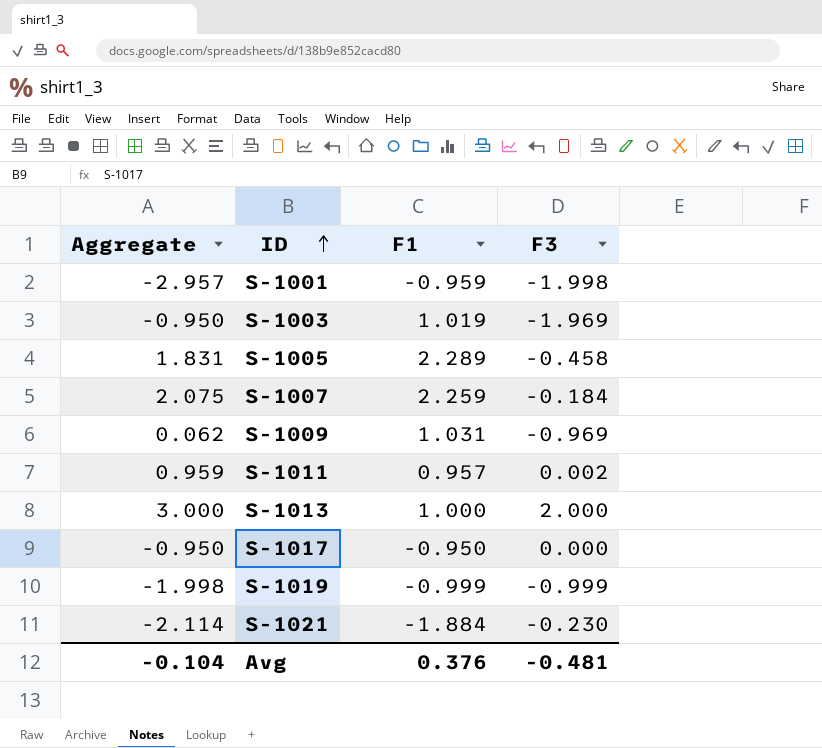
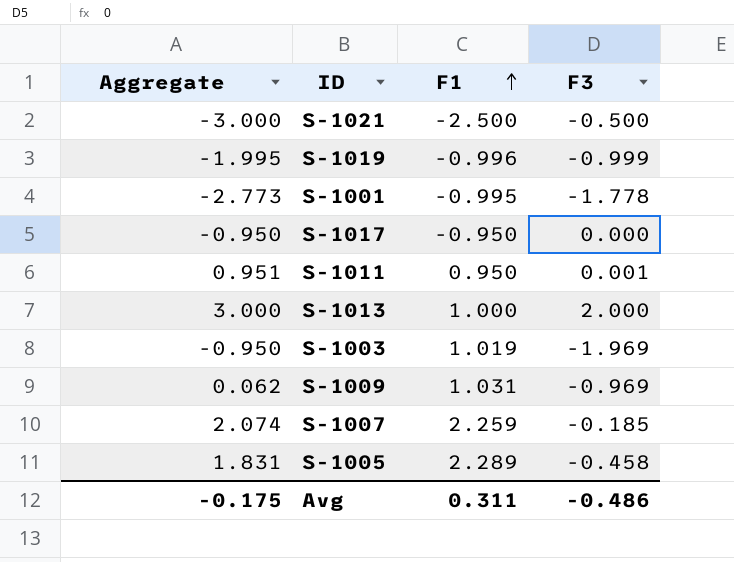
row order: ID ascending -> F1 ascending
S-1021 | Aggregate: -2.114 -> -3.000
S-1021 | F1: -1.884 -> -2.500
S-1021 | F3: -0.230 -> -0.500
S-1019 | Aggregate: -1.998 -> -1.995
S-1019 | F1: -0.999 -> -0.996
S-1001 | Aggregate: -2.957 -> -2.773
S-1001 | F1: -0.959 -> -0.995
S-1001 | F3: -1.998 -> -1.778
S-1011 | Aggregate: 0.959 -> 0.951
S-1011 | F1: 0.957 -> 0.950
S-1011 | F3: 0.002 -> 0.001
S-1007 | Aggregate: 2.075 -> 2.074
S-1007 | F3: -0.184 -> -0.185
Avg | Aggregate: -0.104 -> -0.175
Avg | F1: 0.376 -> 0.311
Avg | F3: -0.481 -> -0.486

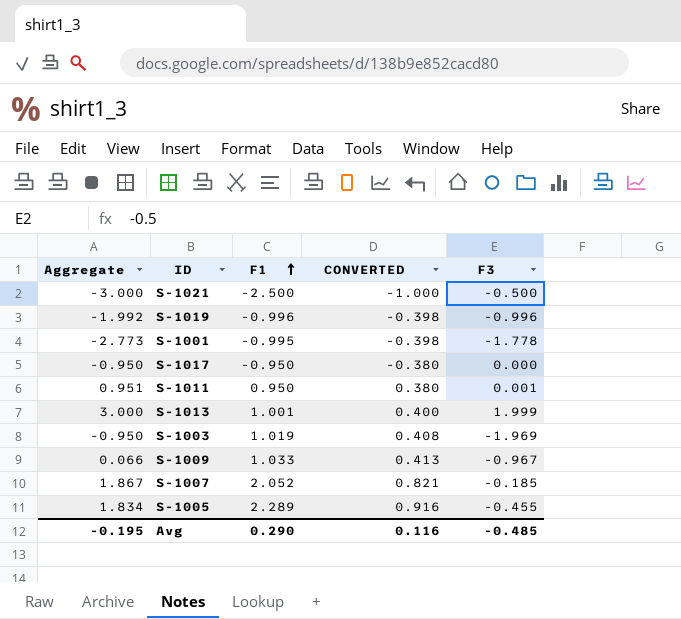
column CONVERTED | formula: none -> [F1] * 0.4
S-1019 | Aggregate: -1.995 -> -1.992
S-1019 | F3: -0.999 -> -0.996
S-1013 | F1: 1.000 -> 1.001
S-1013 | F3: 2.000 -> 1.999
S-1009 | Aggregate: 0.062 -> 0.066
S-1009 | F1: 1.031 -> 1.033
S-1009 | F3: -0.969 -> -0.967
S-1007 | Aggregate: 2.074 -> 1.867
S-1007 | F1: 2.259 -> 2.052
S-1005 | Aggregate: 1.831 -> 1.834
S-1005 | F3: -0.458 -> -0.455
Avg | Aggregate: -0.175 -> -0.195
Avg | F1: 0.311 -> 0.290
Avg | F3: -0.486 -> -0.485

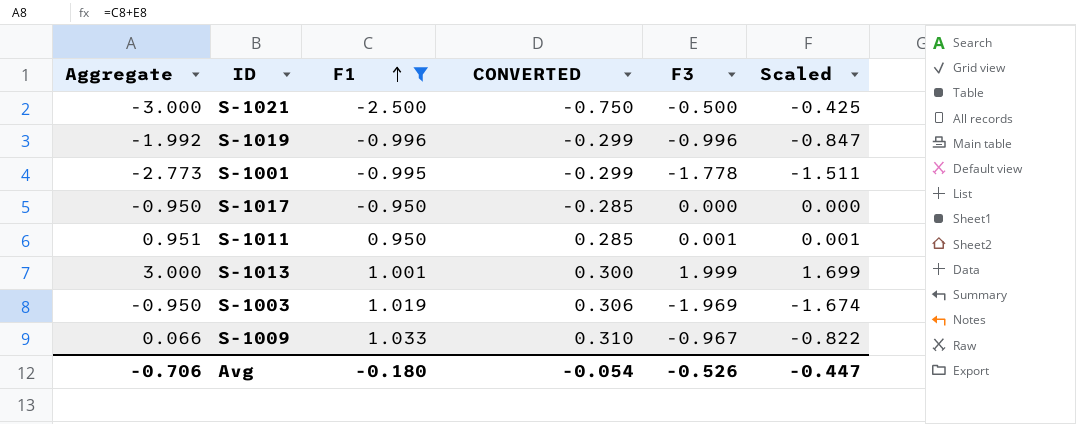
filter: none -> F1 <= 1.033
column CONVERTED | formula: [F1] * 0.4 -> [F1] * 0.3
column Scaled | formula: none -> [F3] * 0.85
Avg | Aggregate: -0.195 -> -0.706
Avg | F1: 0.290 -> -0.180
Avg | CONVERTED: 0.116 -> -0.054
Avg | F3: -0.485 -> -0.526

